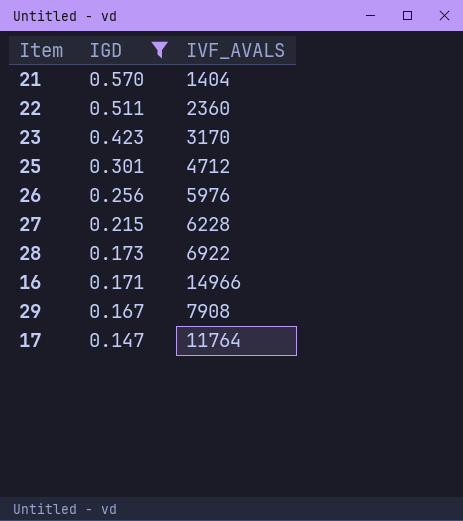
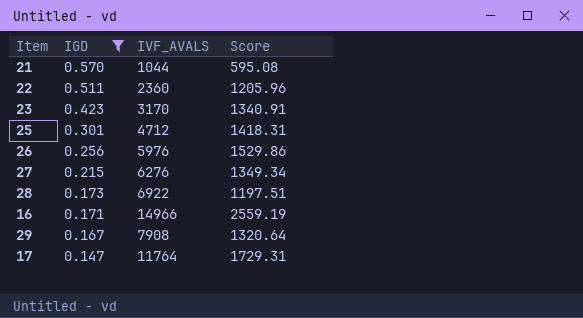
column Score | formula: none -> [IGD] * [IVF_AVALS]
21 | IVF_AVALS: 1404 -> 1044
27 | IVF_AVALS: 6228 -> 6276

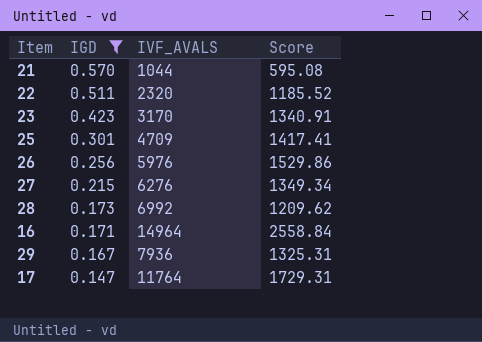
22 | IVF_AVALS: 2360 -> 2320
22 | Score: 1205.96 -> 1185.52
25 | IVF_AVALS: 4712 -> 4709
25 | Score: 1418.31 -> 1417.41
28 | IVF_AVALS: 6922 -> 6992
28 | Score: 1197.51 -> 1209.62
16 | IVF_AVALS: 14966 -> 14964
16 | Score: 2559.19 -> 2558.84
29 | IVF_AVALS: 7908 -> 7936
29 | Score: 1320.64 -> 1325.31

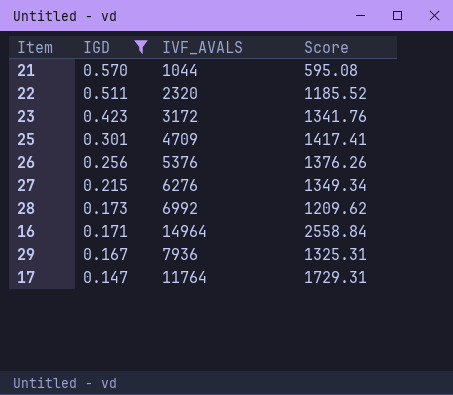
23 | IVF_AVALS: 3170 -> 3172
23 | Score: 1340.91 -> 1341.76
26 | IVF_AVALS: 5976 -> 5376
26 | Score: 1529.86 -> 1376.26

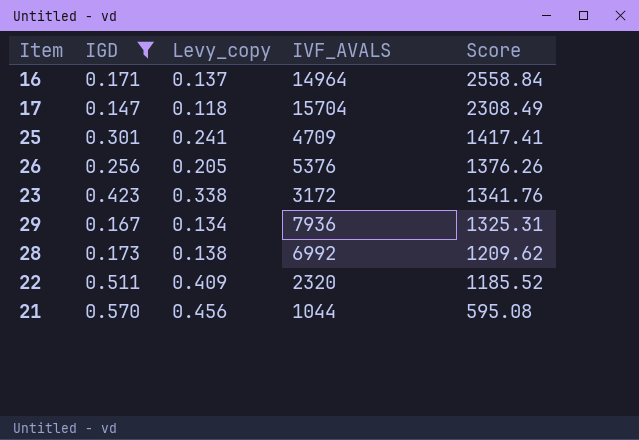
row order: IGD descending -> Score descending
column Levy_copy | formula: none -> [IGD] * 0.8
row 27: 0.215 | 6276 | 1349.34 -> none
17 | IVF_AVALS: 11764 -> 15704
17 | Score: 1729.31 -> 2308.49

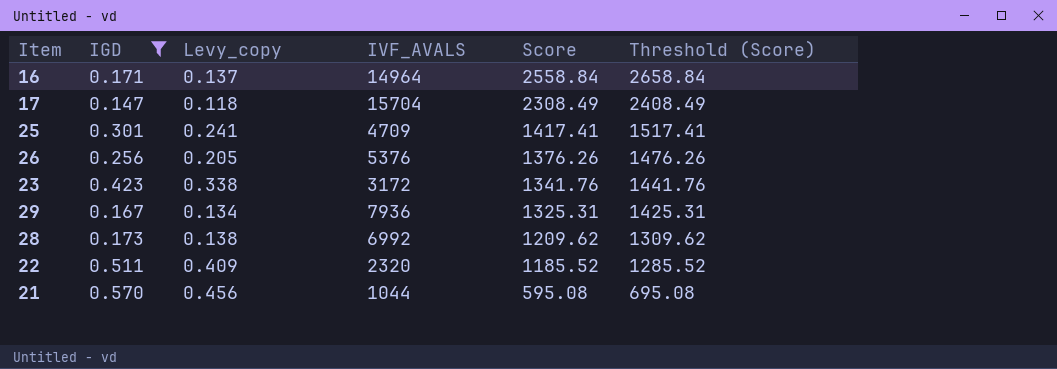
column Threshold (Score) | formula: none -> [Score] + 100

